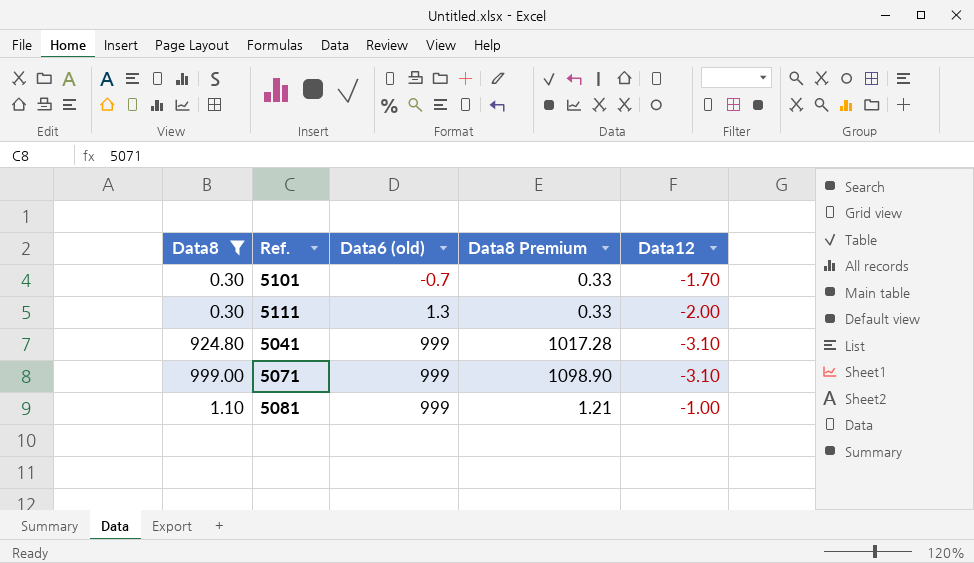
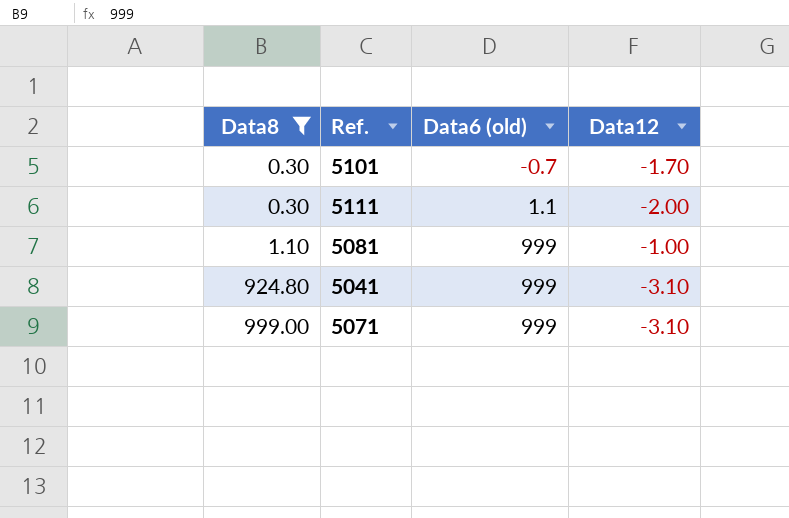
row order: Data6 (old) ascending -> Data8 ascending
column Data8 Premium | formula: [Data8] * 1.1 -> none
5111 | Data6 (old): 1.3 -> 1.1

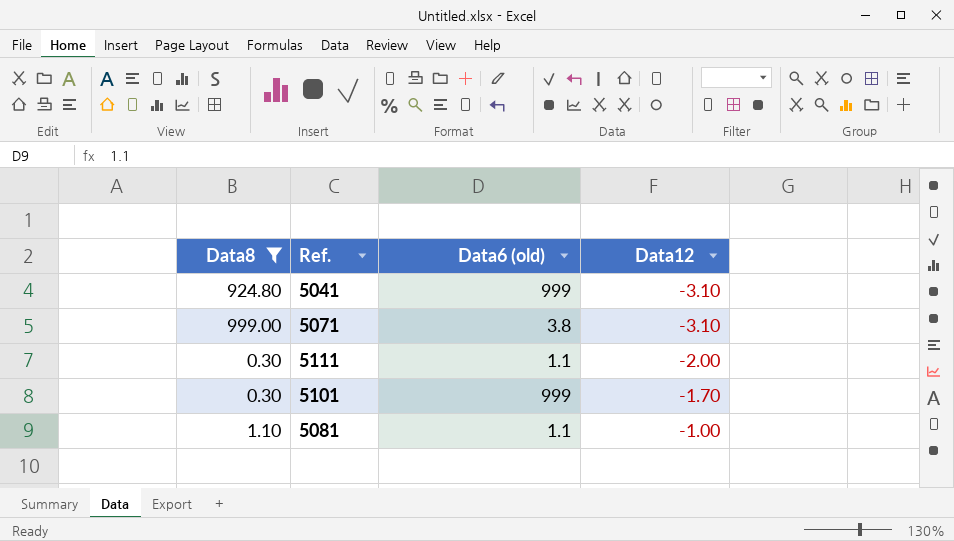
row order: Data8 ascending -> Data12 ascending
5071 | Data6 (old): 999 -> 3.8
5101 | Data6 (old): -0.7 -> 999
5081 | Data6 (old): 999 -> 1.1

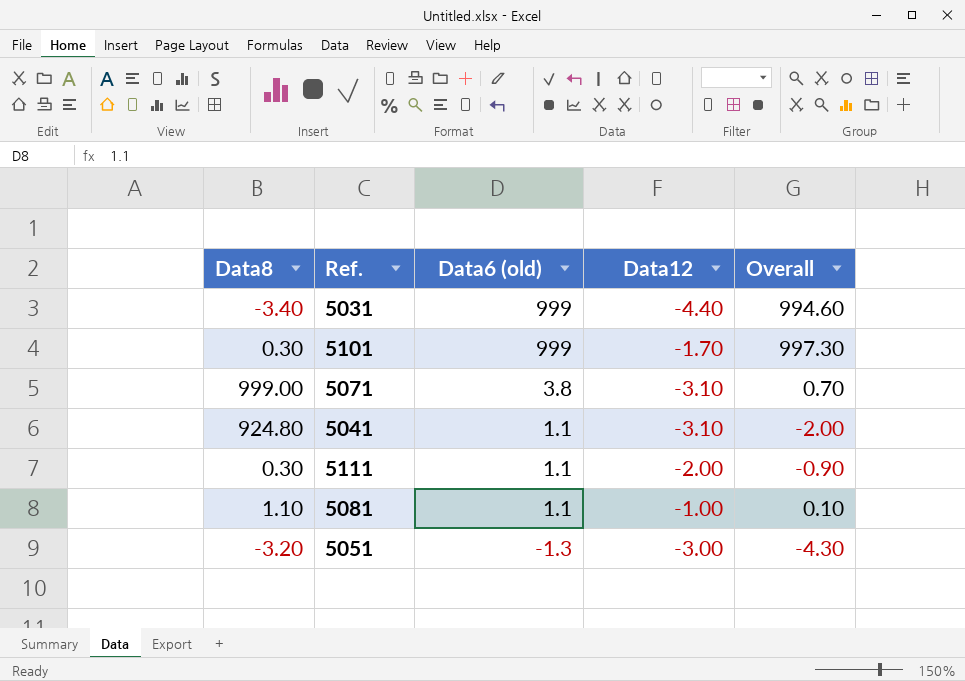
filter: Data8 >= 0.30 -> none
row order: Data12 ascending -> Data6 (old) descending
column Overall | formula: none -> [Data6 (old)] + [Data12]
5041 | Data6 (old): 999 -> 1.1

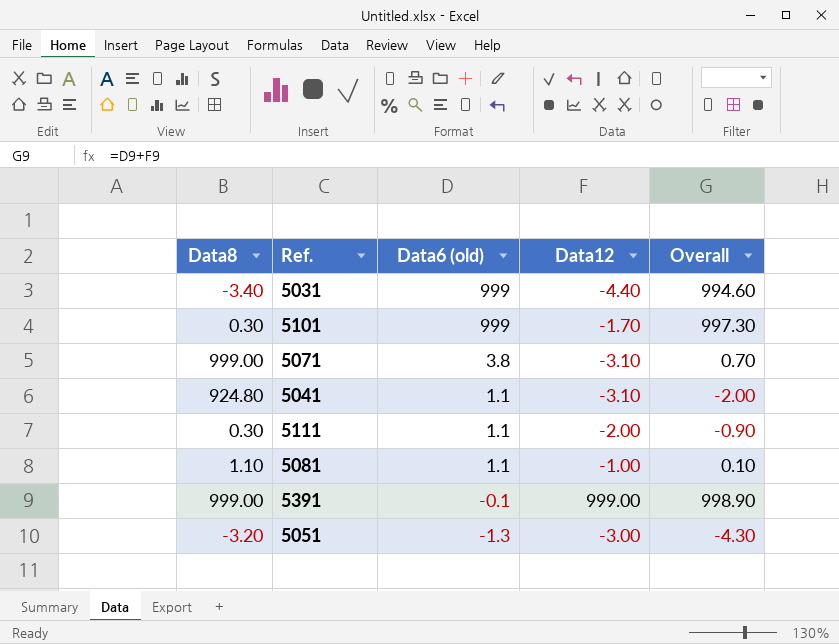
row 5391: none -> 999.00 | -0.1 | 999.00 | 998.90

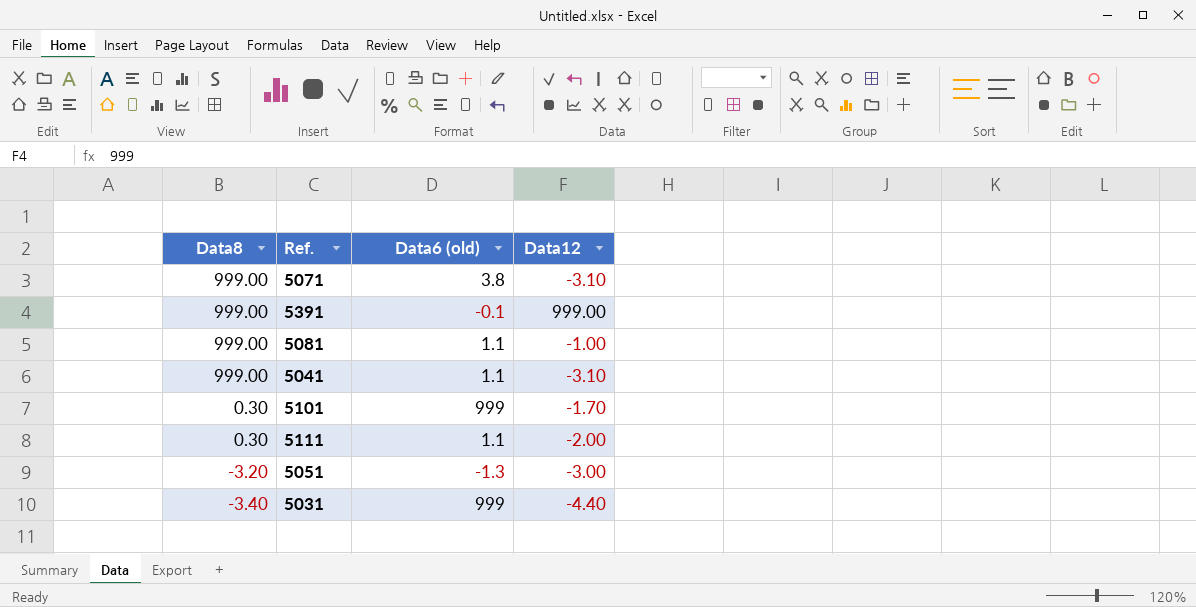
row order: Data6 (old) descending -> Data8 descending
column Overall | formula: [Data6 (old)] + [Data12] -> none
5081 | Data8: 1.10 -> 999.00
5041 | Data8: 924.80 -> 999.00

